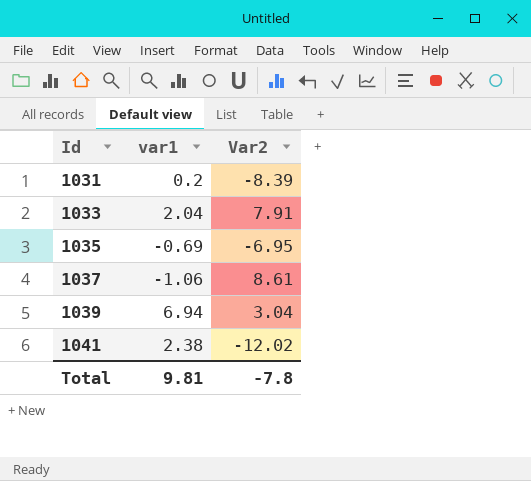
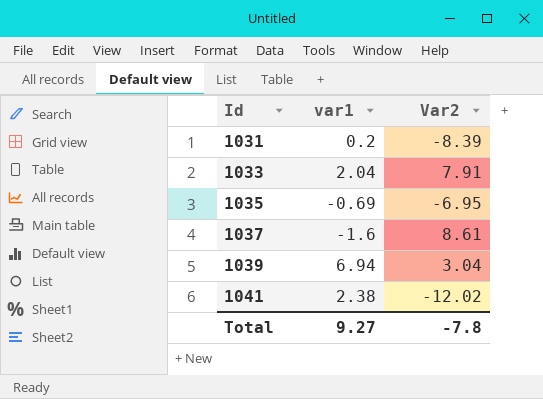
1037 | var1: -1.06 -> -1.6
Total | var1: 9.81 -> 9.27

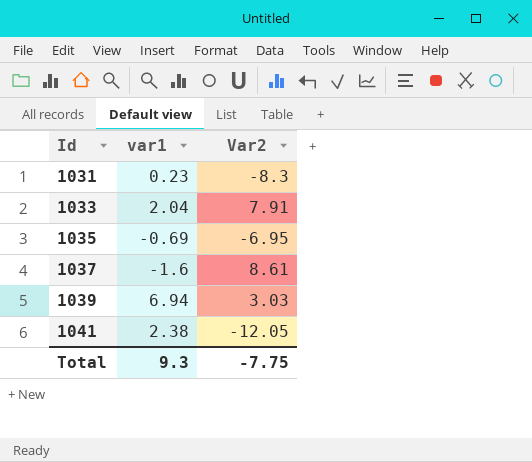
1031 | var1: 0.2 -> 0.23
1031 | Var2: -8.39 -> -8.3
1039 | Var2: 3.04 -> 3.03
1041 | Var2: -12.02 -> -12.05
Total | var1: 9.27 -> 9.3
Total | Var2: -7.8 -> -7.75

